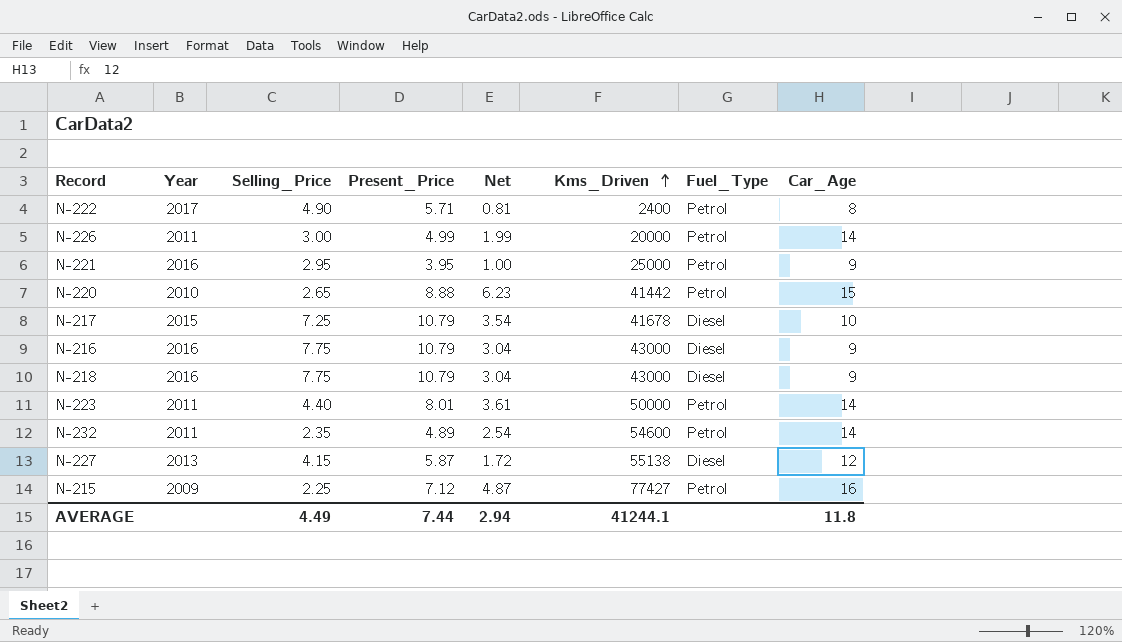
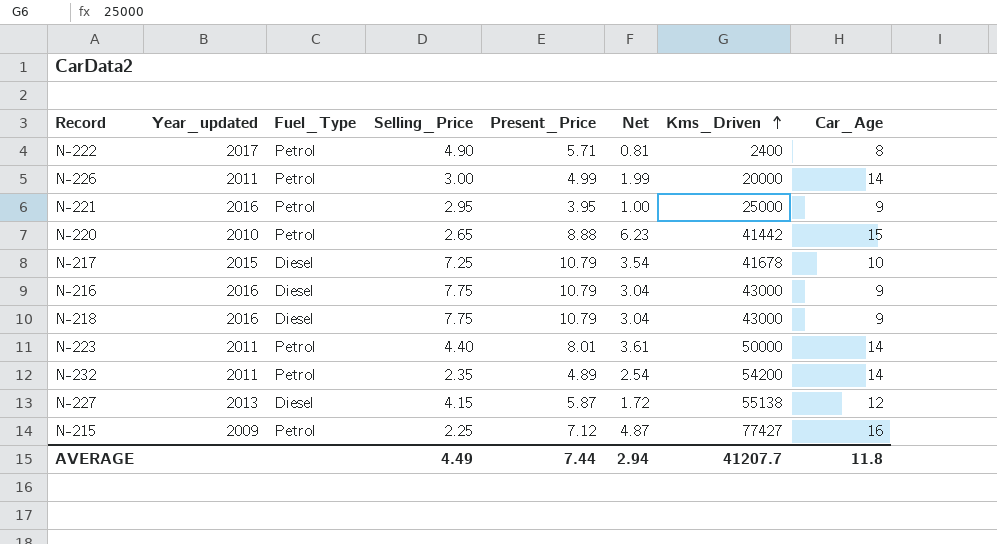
column name: Year -> Year_updated
column Fuel_Type | position: 7 -> 3
N-232 | Kms_Driven: 54600 -> 54200
AVERAGE | Kms_Driven: 41244.1 -> 41207.7

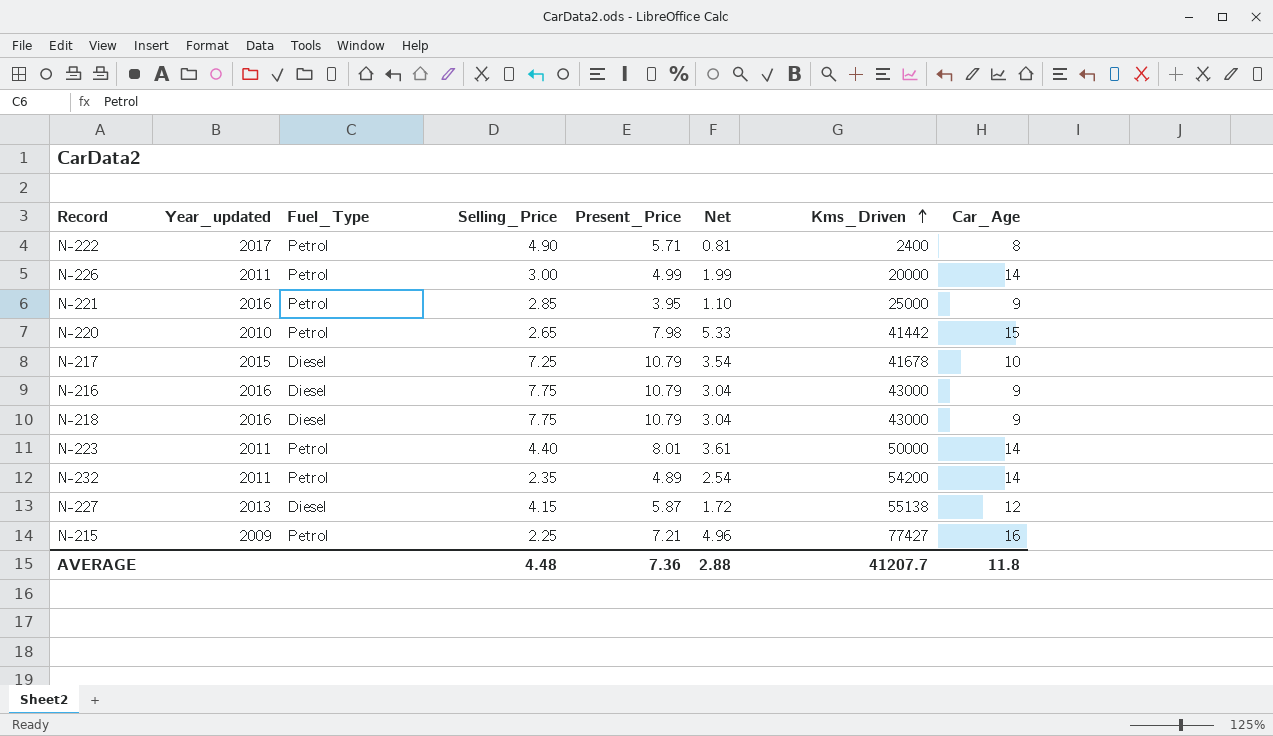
N-221 | Selling_Price: 2.95 -> 2.85
N-221 | Net: 1.00 -> 1.10
N-220 | Present_Price: 8.88 -> 7.98
N-220 | Net: 6.23 -> 5.33
N-215 | Present_Price: 7.12 -> 7.21
N-215 | Net: 4.87 -> 4.96
AVERAGE | Selling_Price: 4.49 -> 4.48
AVERAGE | Present_Price: 7.44 -> 7.36
AVERAGE | Net: 2.94 -> 2.88

